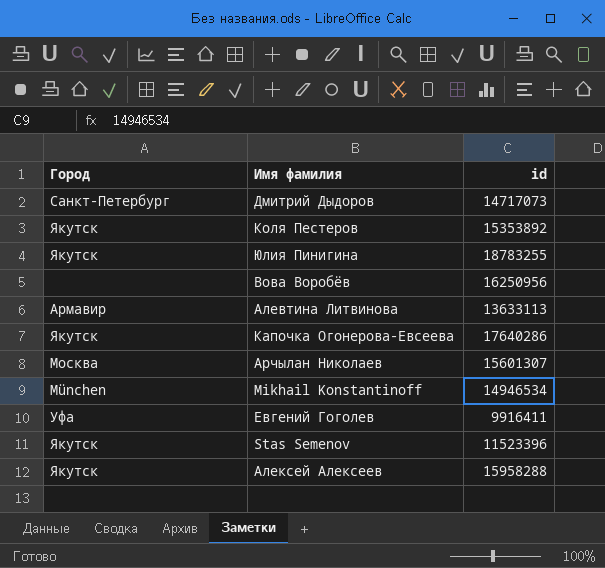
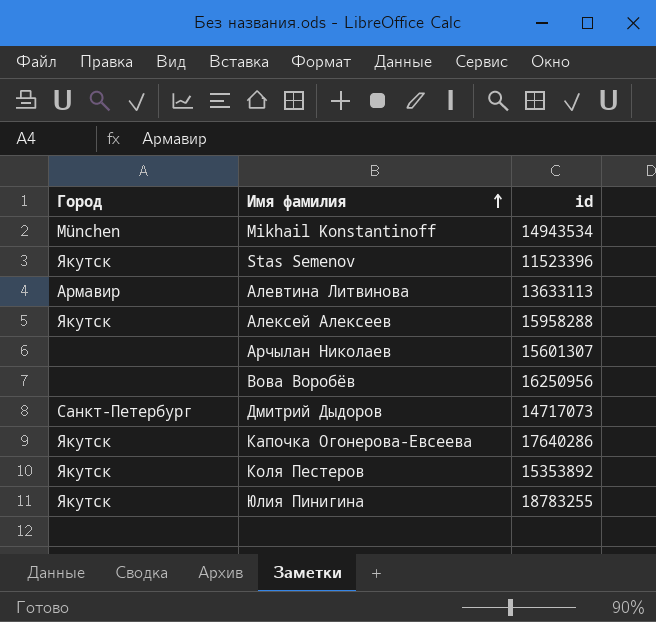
row order: none -> Имя фамилия ascending
row Евгений Гоголев: Уфа | 9916411 -> none
Mikhail Konstantinoff | id: 14946534 -> 14943534
Арчылан Николаев | Город: Москва -> none

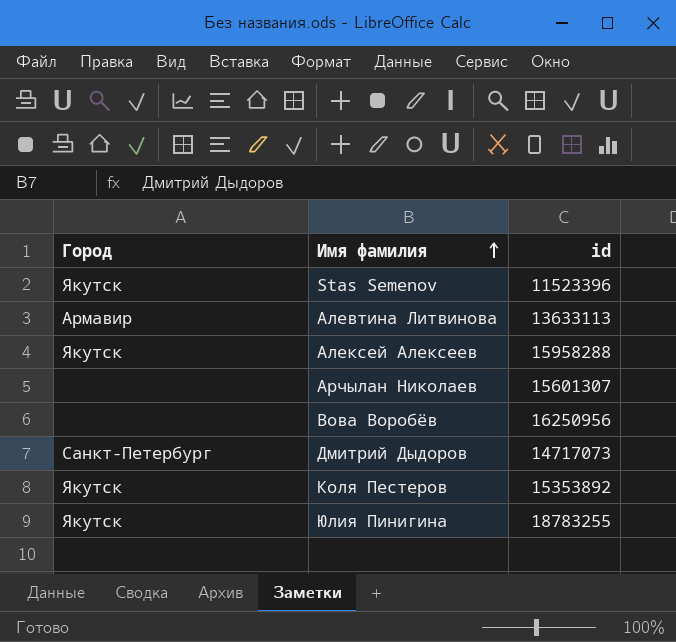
row Mikhail Konstantinoff: München | 14943534 -> none
row Капочка Огонерова-Евсеева: Якутск | 17640286 -> none

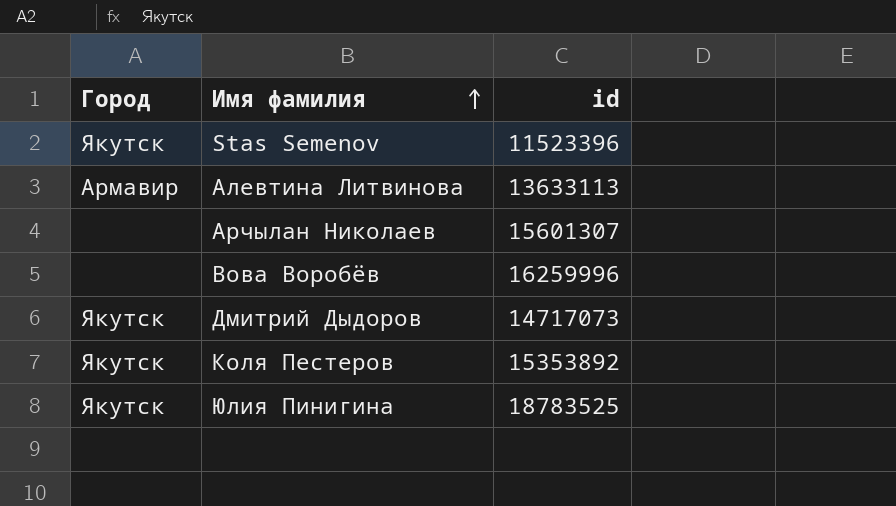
row Алексей Алексеев: Якутск | 15958288 -> none
Вова Воробёв | id: 16250956 -> 16259996
Дмитрий Дыдоров | Город: Санкт-Петербург -> Якутск
Юлия Пинигина | id: 18783255 -> 18783525

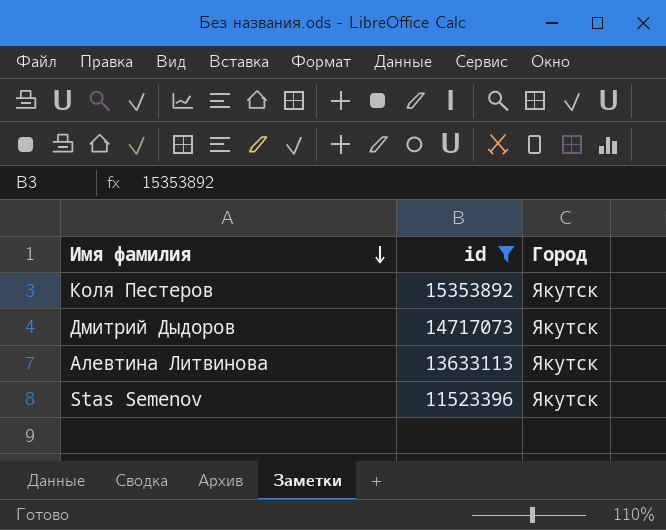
filter: none -> id <= 15353892
row order: Имя фамилия ascending -> Имя фамилия descending
column Город | position: 1 -> 3
Алевтина Литвинова | Город: Армавир -> Якутск

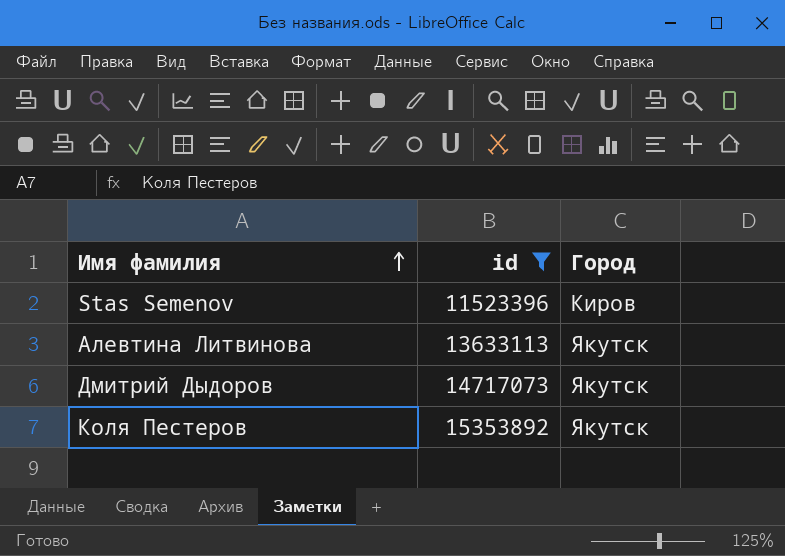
row order: Имя фамилия descending -> Имя фамилия ascending
Stas Semenov | Город: Якутск -> Киров

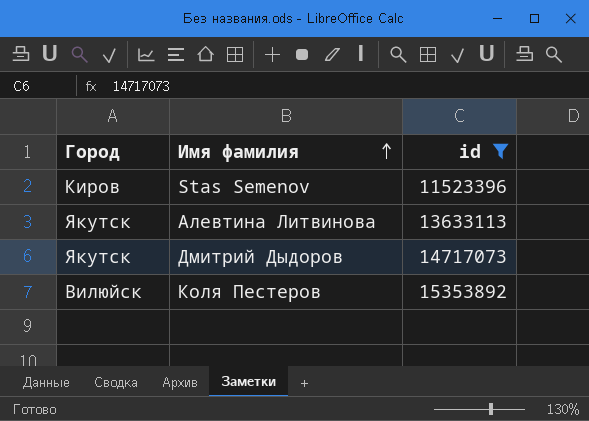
column Город | position: 3 -> 1
Коля Пестеров | Город: Якутск -> Вилюйск

